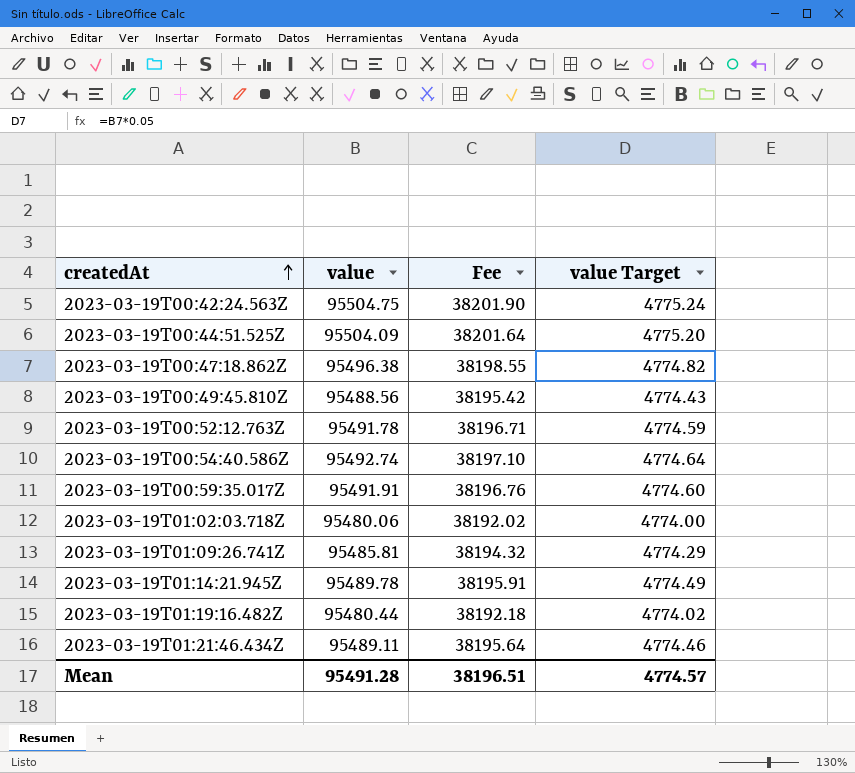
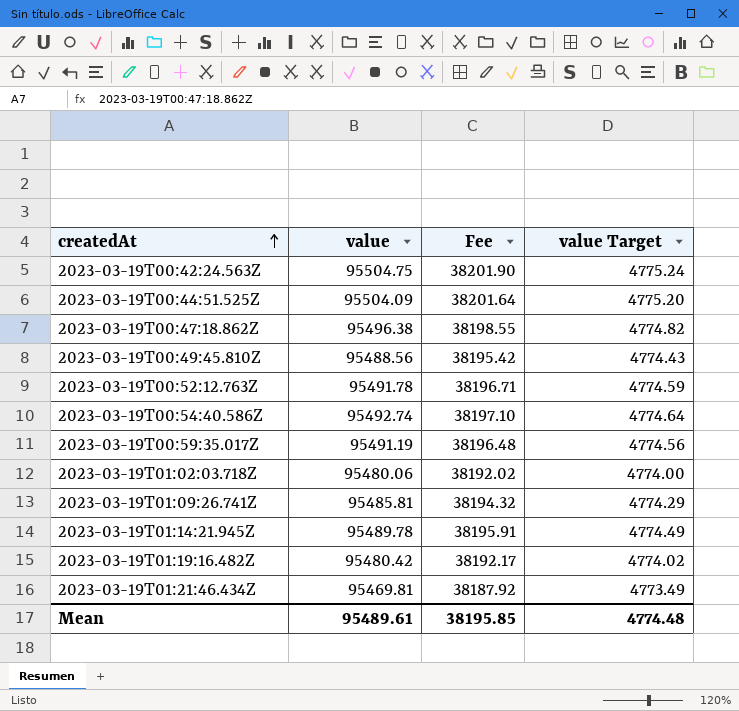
2023-03-19T00:59:35.017Z | value: 95491.91 -> 95491.19
2023-03-19T00:59:35.017Z | Fee: 38196.76 -> 38196.48
2023-03-19T00:59:35.017Z | value Target: 4774.60 -> 4774.56
2023-03-19T01:19:16.482Z | value: 95480.44 -> 95480.42
2023-03-19T01:19:16.482Z | Fee: 38192.18 -> 38192.17
2023-03-19T01:21:46.434Z | value: 95489.11 -> 95469.81
2023-03-19T01:21:46.434Z | Fee: 38195.64 -> 38187.92
2023-03-19T01:21:46.434Z | value Target: 4774.46 -> 4773.49
Mean | value: 95491.28 -> 95489.61
Mean | Fee: 38196.51 -> 38195.85
Mean | value Target: 4774.57 -> 4774.48

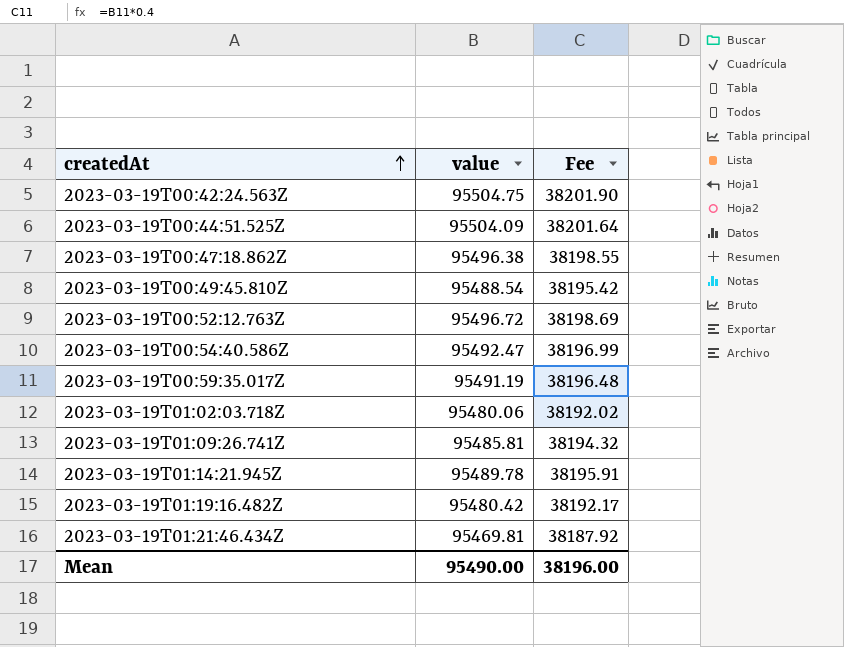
column value Target | formula: [value] * 0.05 -> none
2023-03-19T00:49:45.810Z | value: 95488.56 -> 95488.54
2023-03-19T00:52:12.763Z | value: 95491.78 -> 95496.72
2023-03-19T00:52:12.763Z | Fee: 38196.71 -> 38198.69
2023-03-19T00:54:40.586Z | value: 95492.74 -> 95492.47
2023-03-19T00:54:40.586Z | Fee: 38197.10 -> 38196.99
Mean | value: 95489.61 -> 95490.00
Mean | Fee: 38195.85 -> 38196.00

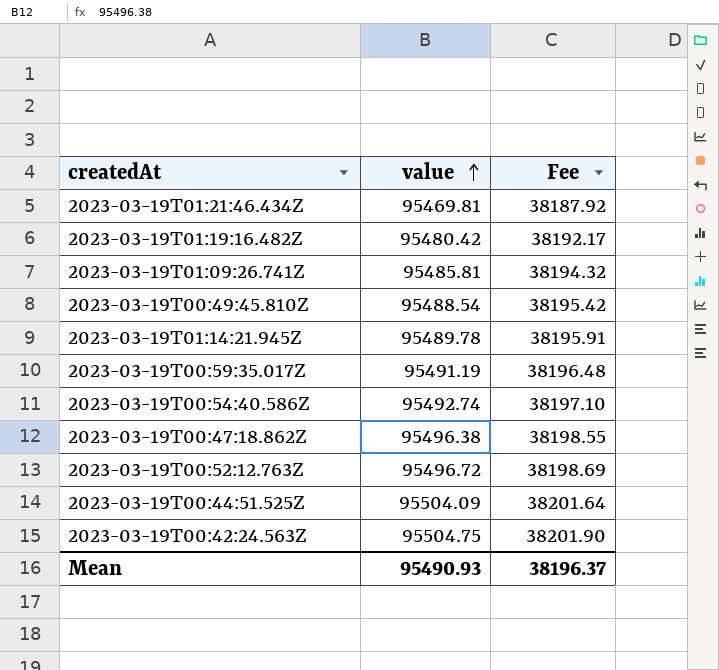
row order: createdAt ascending -> value ascending
row 2023-03-19T01:02:03.718Z: 95480.06 | 38192.02 -> none
2023-03-19T00:54:40.586Z | value: 95492.47 -> 95492.74
2023-03-19T00:54:40.586Z | Fee: 38196.99 -> 38197.10
Mean | value: 95490.00 -> 95490.93
Mean | Fee: 38196.00 -> 38196.37

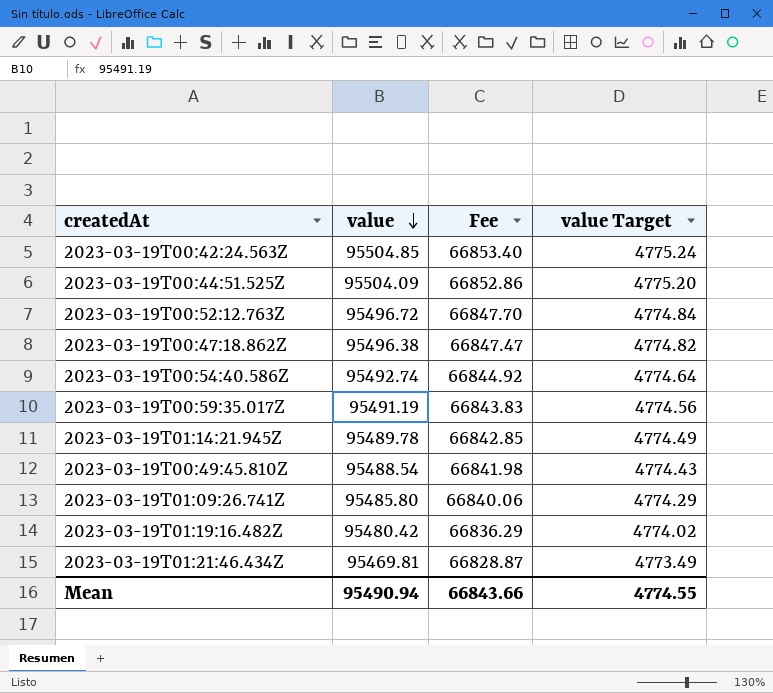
row order: value ascending -> value descending
column Fee | formula: [value] * 0.4 -> [value] * 0.7
column value Target | formula: none -> [value] * 0.05
2023-03-19T00:42:24.563Z | value: 95504.75 -> 95504.85
2023-03-19T01:09:26.741Z | value: 95485.81 -> 95485.80
Mean | value: 95490.93 -> 95490.94
Mean | Fee: 38196.37 -> 66843.66

